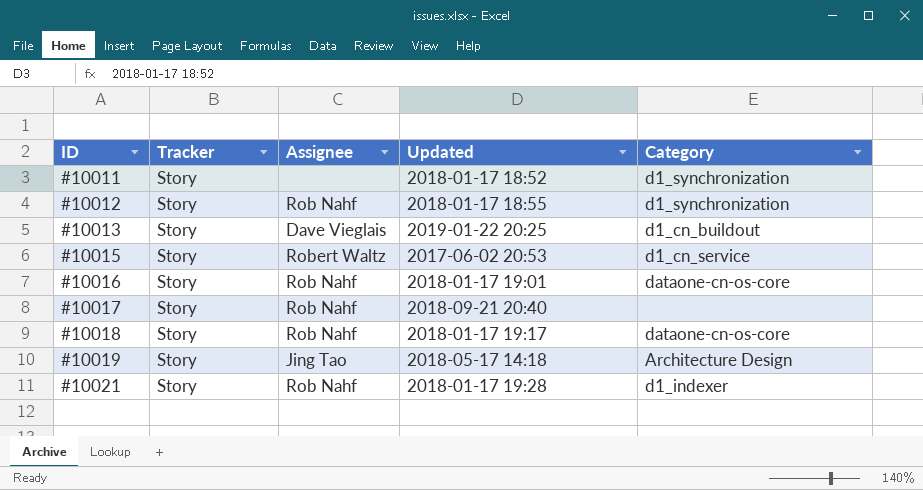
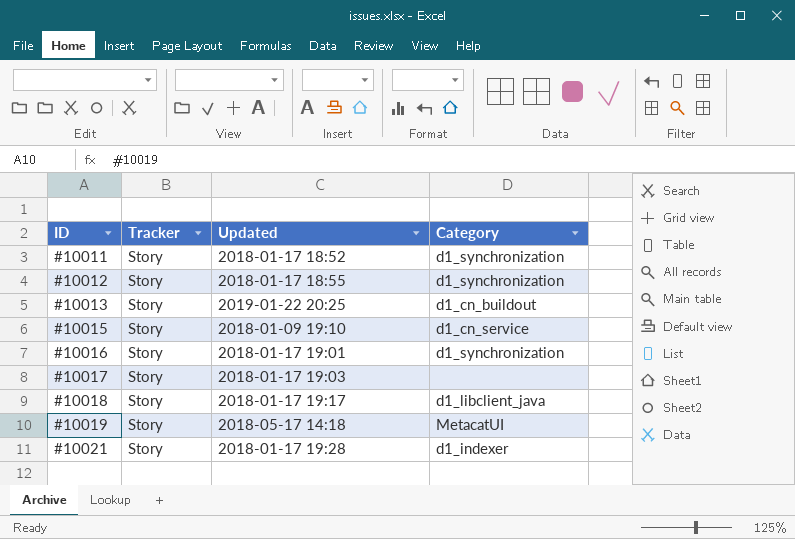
column Assignee | position: 3 -> none
#10015 | Updated: 2017-06-02 20:53 -> 2018-01-09 19:10
#10016 | Category: dataone-cn-os-core -> d1_synchronization
#10017 | Updated: 2018-09-21 20:40 -> 2018-01-17 19:03
#10018 | Category: dataone-cn-os-core -> d1_libclient_java
#10019 | Category: Architecture Design -> MetacatUI

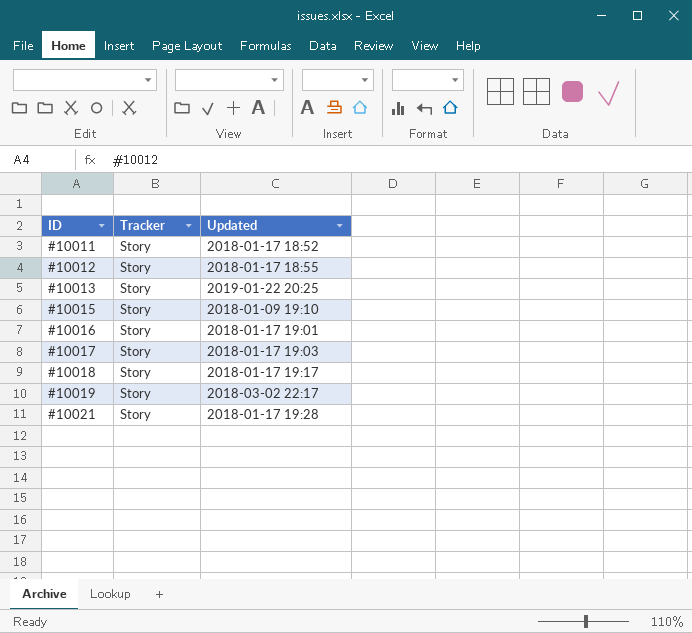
column Category | position: 4 -> none
#10019 | Updated: 2018-05-17 14:18 -> 2018-03-02 22:17

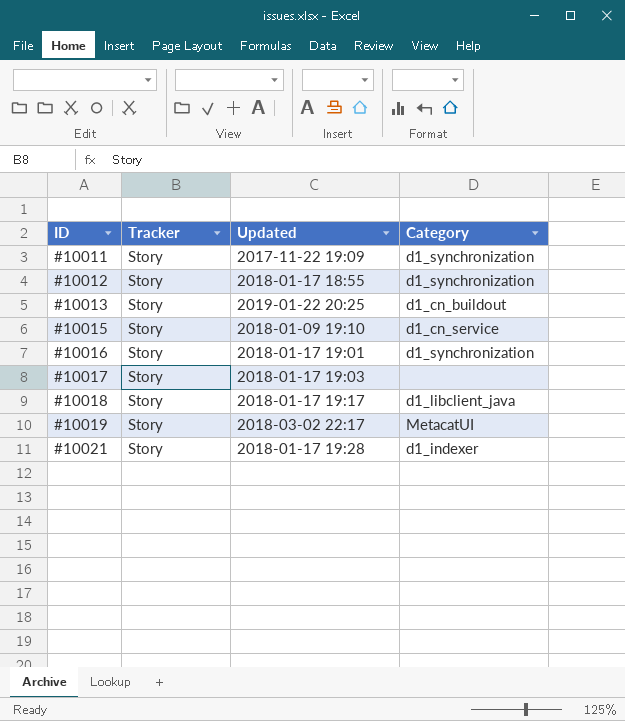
column Category | position: none -> 4
#10011 | Updated: 2018-01-17 18:52 -> 2017-11-22 19:09

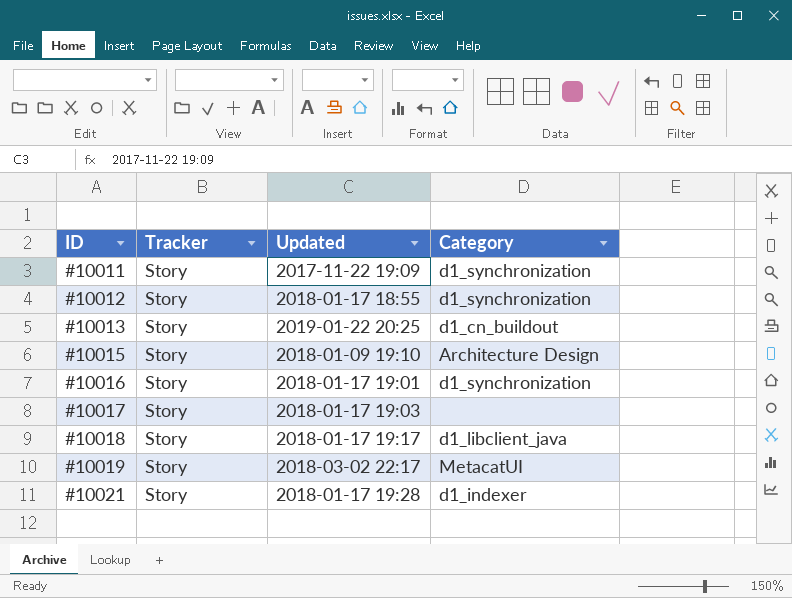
#10015 | Category: d1_cn_service -> Architecture Design

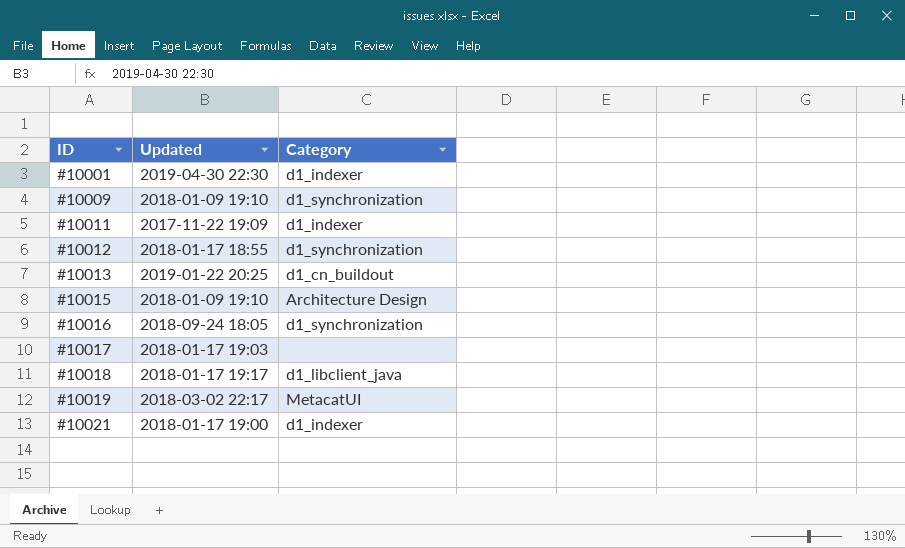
column Tracker | position: 2 -> none
row #10001: none -> 2019-04-30 22:30 | d1_indexer
row #10009: none -> 2018-01-09 19:10 | d1_synchronization
#10011 | Category: d1_synchronization -> d1_indexer
#10016 | Updated: 2018-01-17 19:01 -> 2018-09-24 18:05
#10021 | Updated: 2018-01-17 19:28 -> 2018-01-17 19:00

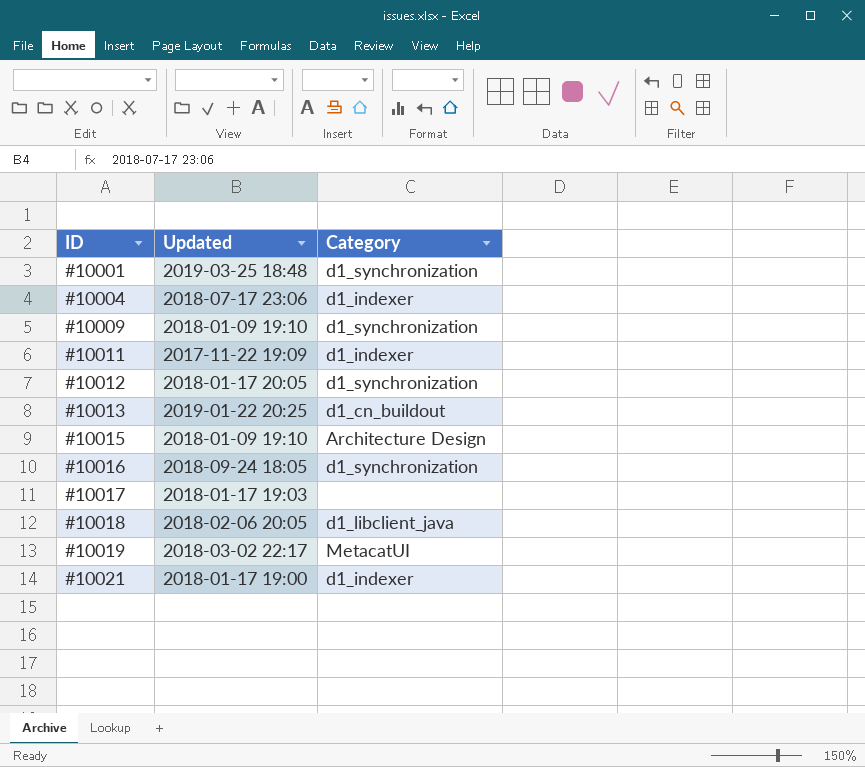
#10001 | Updated: 2019-04-30 22:30 -> 2019-03-25 18:48
#10001 | Category: d1_indexer -> d1_synchronization
row #10004: none -> 2018-07-17 23:06 | d1_indexer
#10012 | Updated: 2018-01-17 18:55 -> 2018-01-17 20:05
#10018 | Updated: 2018-01-17 19:17 -> 2018-02-06 20:05

